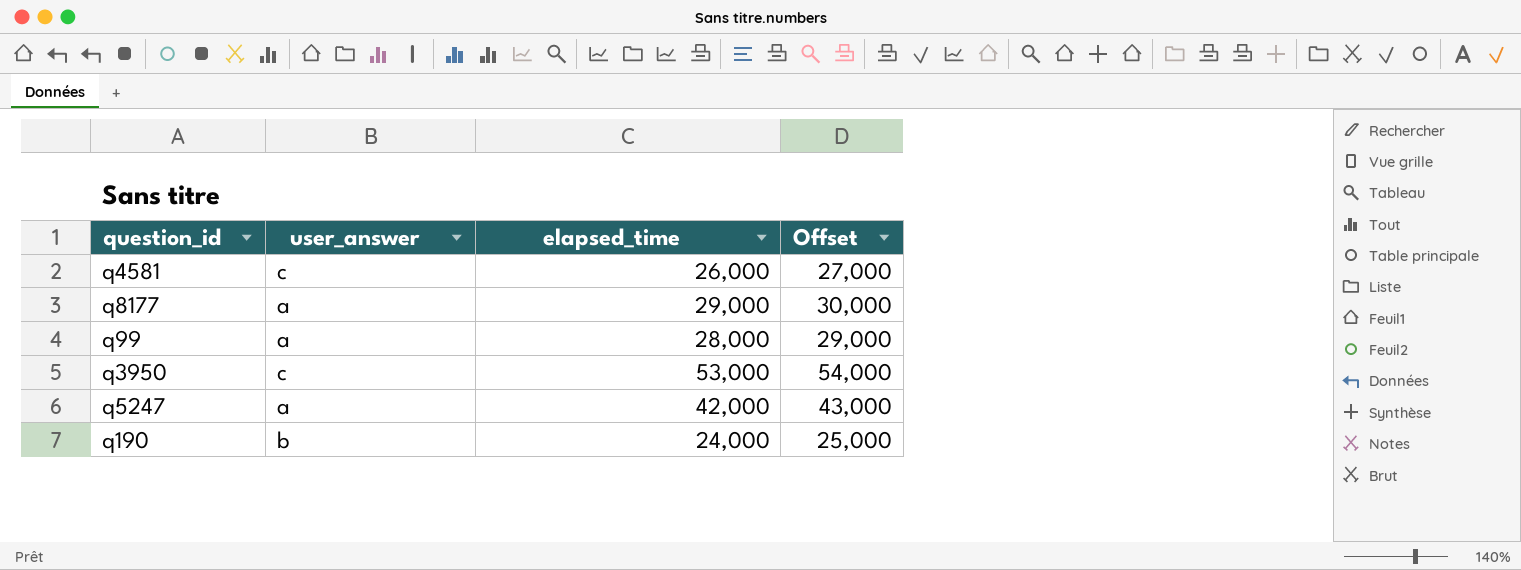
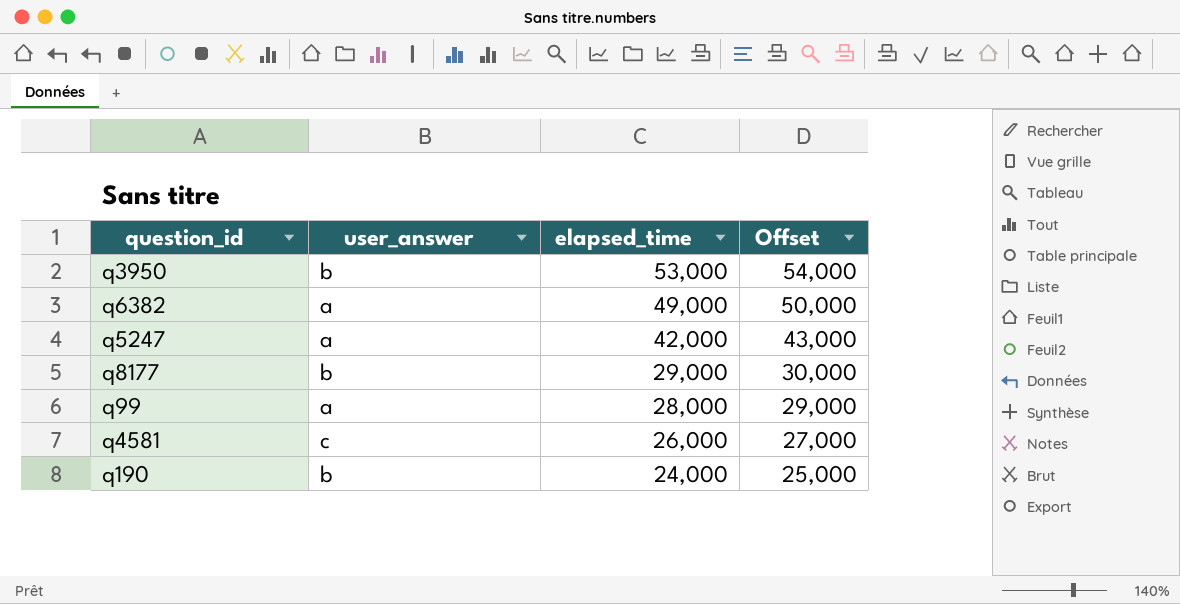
row order: none -> elapsed_time descending
q3950 | user_answer: c -> b
row q6382: none -> a | 49,000 | 50,000
q8177 | user_answer: a -> b

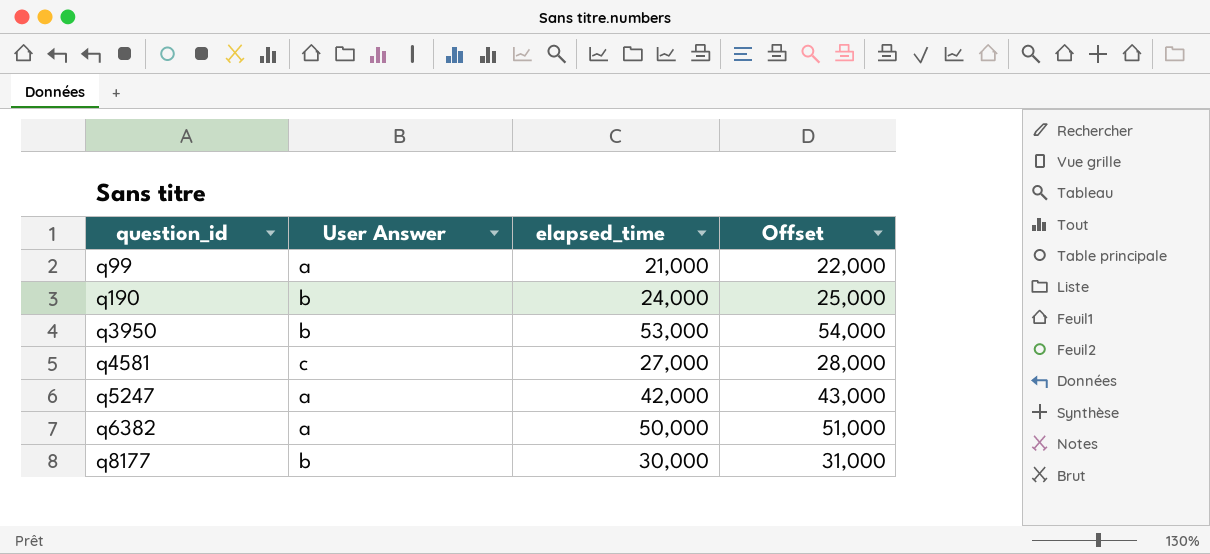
row order: elapsed_time descending -> question_id ascending
column name: user_answer -> User Answer
q99 | elapsed_time: 28,000 -> 21,000
q99 | Offset: 29,000 -> 22,000
q4581 | elapsed_time: 26,000 -> 27,000
q4581 | Offset: 27,000 -> 28,000
q6382 | elapsed_time: 49,000 -> 50,000
q6382 | Offset: 50,000 -> 51,000
q8177 | elapsed_time: 29,000 -> 30,000
q8177 | Offset: 30,000 -> 31,000

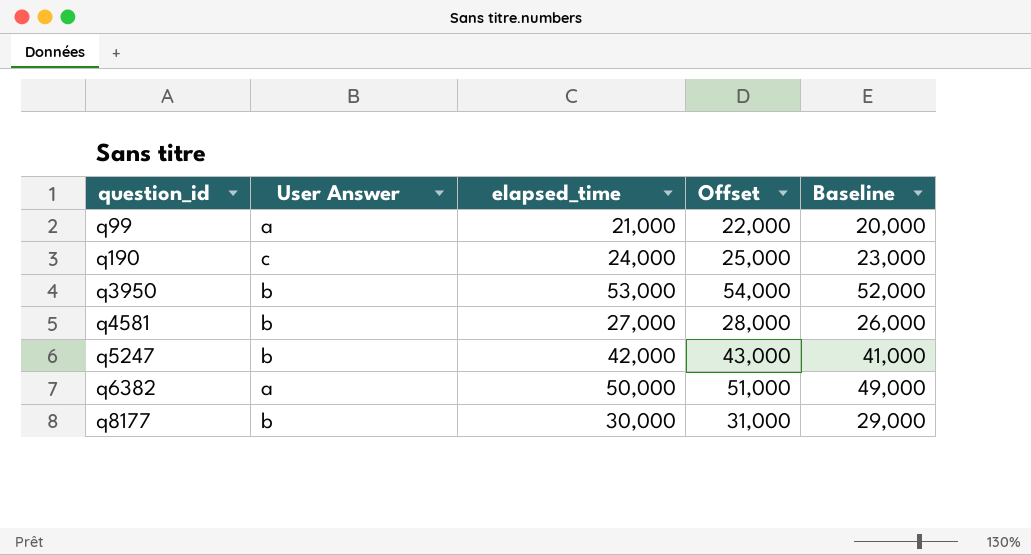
column Baseline | formula: none -> [elapsed_time] - 1000
q190 | User Answer: b -> c
q4581 | User Answer: c -> b
q5247 | User Answer: a -> b

